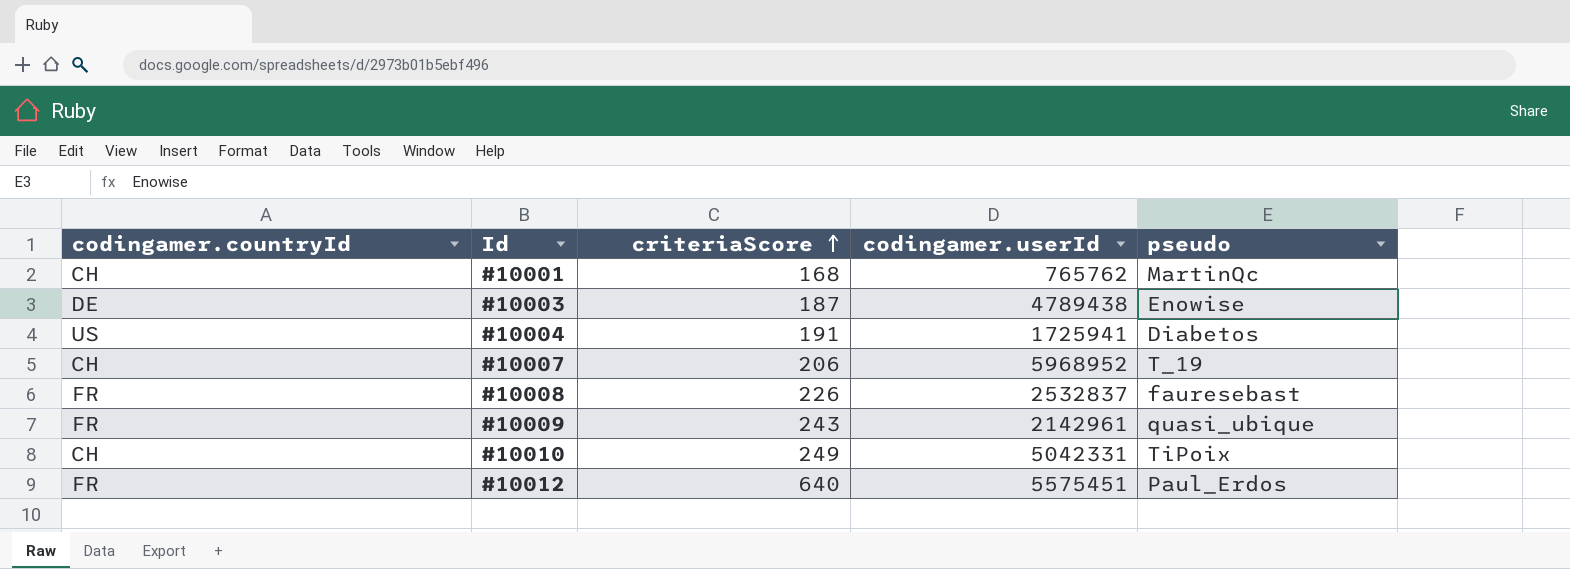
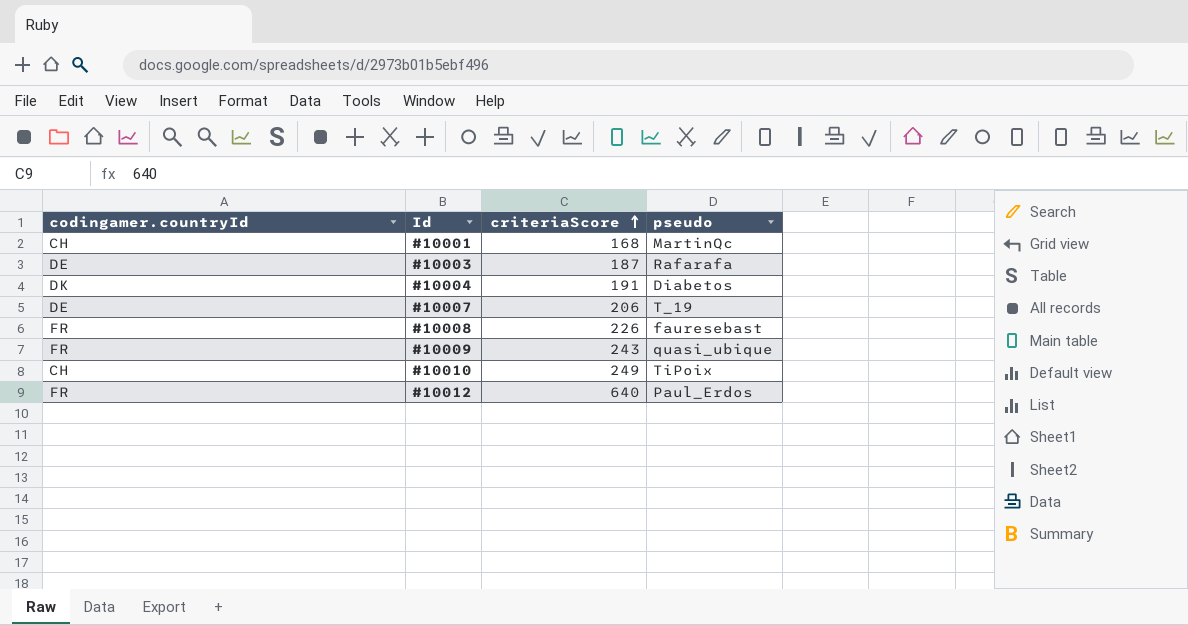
column codingamer.userId | position: 4 -> none
#10003 | pseudo: Enowise -> Rafarafa
#10004 | codingamer.countryId: US -> DK
#10007 | codingamer.countryId: CH -> DE

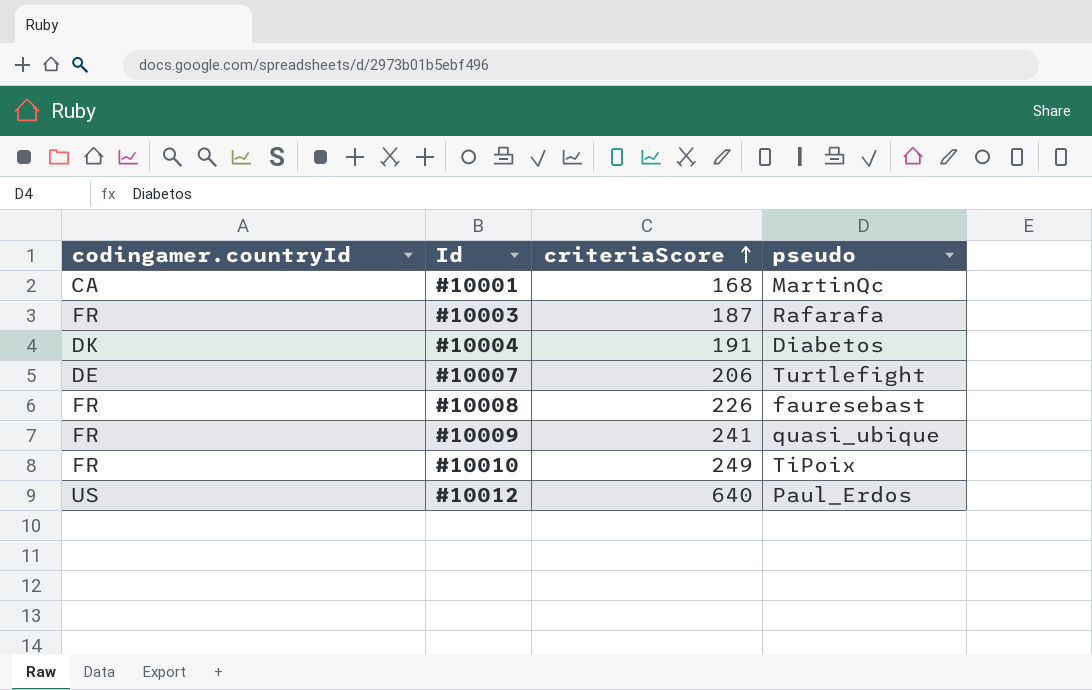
#10001 | codingamer.countryId: CH -> CA
#10003 | codingamer.countryId: DE -> FR
#10007 | pseudo: T_19 -> Turtlefight
#10009 | criteriaScore: 243 -> 241
#10010 | codingamer.countryId: CH -> FR
#10012 | codingamer.countryId: FR -> US

